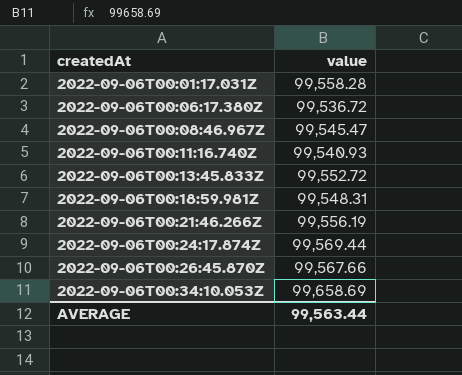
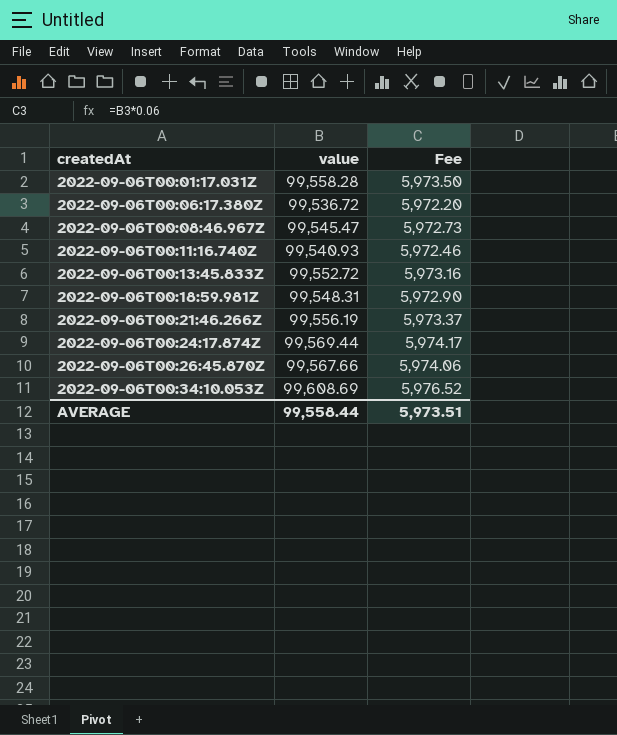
column Fee | formula: none -> [value] * 0.06
2022-09-06T00:34:10.053Z | value: 99,658.69 -> 99,608.69
AVERAGE | value: 99,563.44 -> 99,558.44

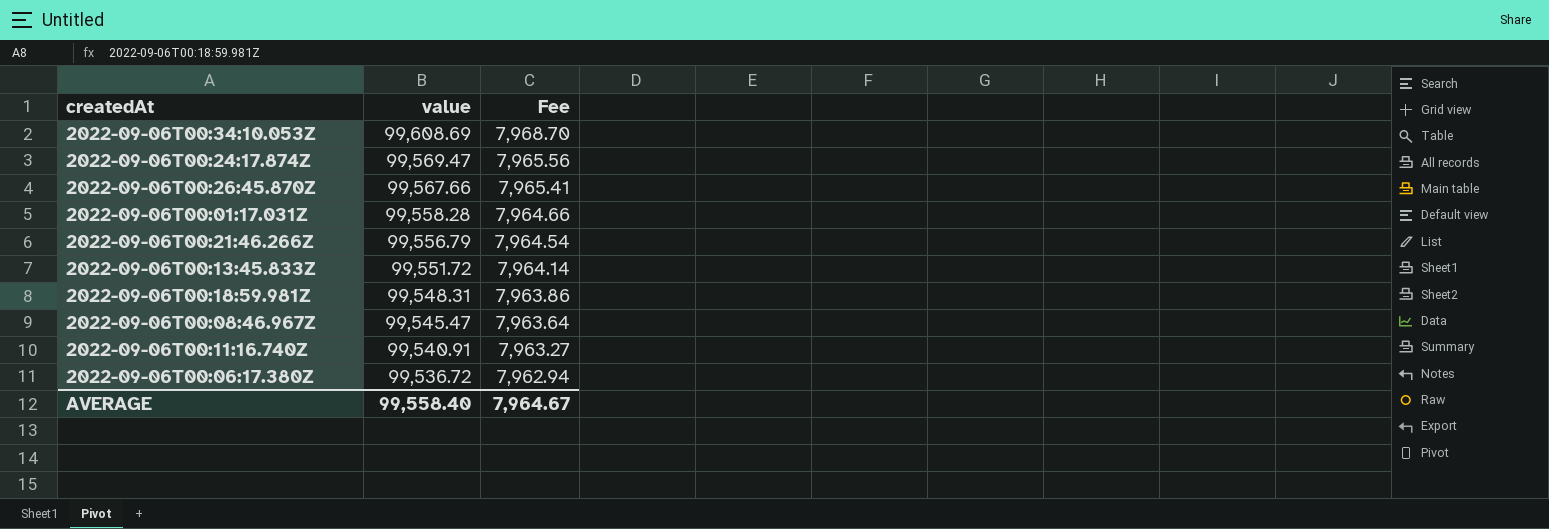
row order: createdAt ascending -> value descending
column Fee | formula: [value] * 0.06 -> [value] * 0.08
2022-09-06T00:24:17.874Z | value: 99,569.44 -> 99,569.47
2022-09-06T00:21:46.266Z | value: 99,556.19 -> 99,556.79
2022-09-06T00:13:45.833Z | value: 99,552.72 -> 99,551.72
2022-09-06T00:11:16.740Z | value: 99,540.93 -> 99,540.91
AVERAGE | value: 99,558.44 -> 99,558.40
AVERAGE | Fee: 5,973.51 -> 7,964.67

